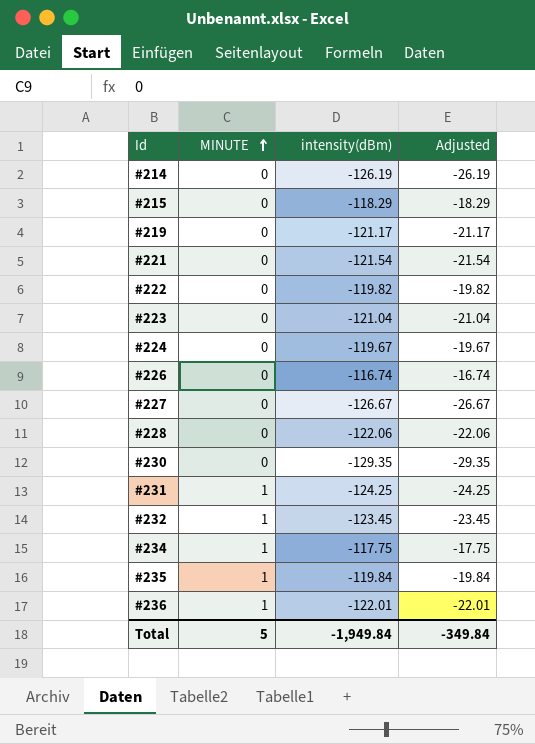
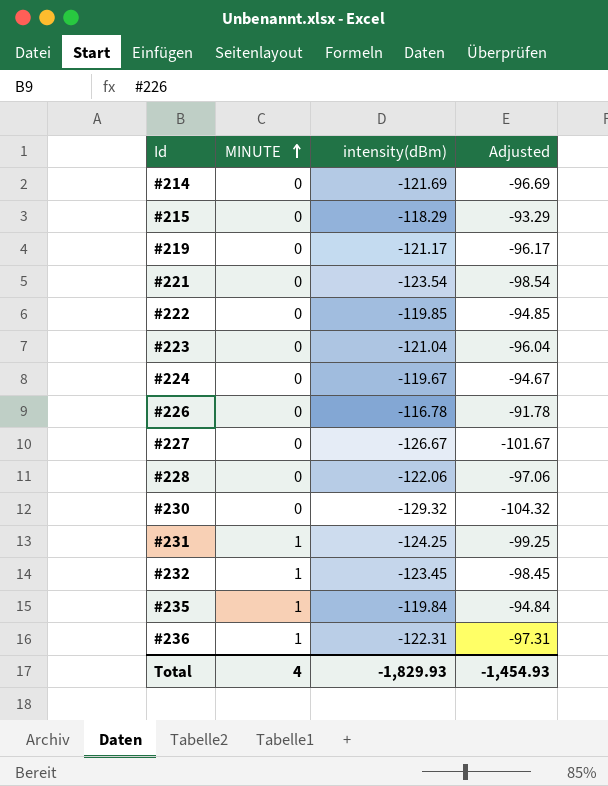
column Adjusted | formula: [intensity(dBm)] + 100 -> [intensity(dBm)] + 25
row #234: 1 | -117.75 | -17.75 -> none
#214 | intensity(dBm): -126.19 -> -121.69
#221 | intensity(dBm): -121.54 -> -123.54
#222 | intensity(dBm): -119.82 -> -119.85
#226 | intensity(dBm): -116.74 -> -116.78
#230 | intensity(dBm): -129.35 -> -129.32
#236 | intensity(dBm): -122.01 -> -122.31
Total | MINUTE: 5 -> 4
Total | intensity(dBm): -1,949.84 -> -1,829.93
Total | Adjusted: -349.84 -> -1,454.93

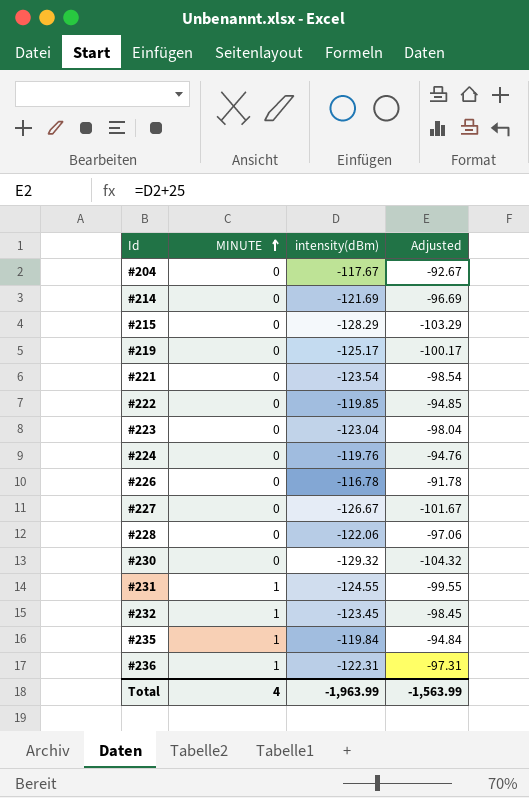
row #204: none -> 0 | -117.67 | -92.67
#215 | intensity(dBm): -118.29 -> -128.29
#215 | Adjusted: -93.29 -> -103.29
#219 | intensity(dBm): -121.17 -> -125.17
#219 | Adjusted: -96.17 -> -100.17
#223 | intensity(dBm): -121.04 -> -123.04
#223 | Adjusted: -96.04 -> -98.04
#224 | intensity(dBm): -119.67 -> -119.76
#224 | Adjusted: -94.67 -> -94.76
#231 | intensity(dBm): -124.25 -> -124.55
#231 | Adjusted: -99.25 -> -99.55
Total | intensity(dBm): -1,829.93 -> -1,963.99
Total | Adjusted: -1,454.93 -> -1,563.99

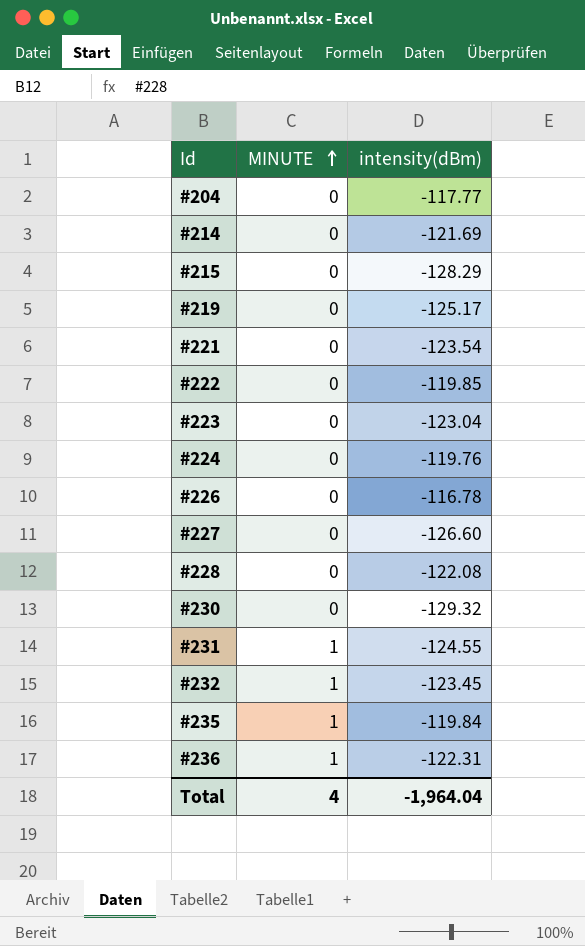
column Adjusted | formula: [intensity(dBm)] + 25 -> none
#204 | intensity(dBm): -117.67 -> -117.77
#227 | intensity(dBm): -126.67 -> -126.60
#228 | intensity(dBm): -122.06 -> -122.08
Total | intensity(dBm): -1,963.99 -> -1,964.04

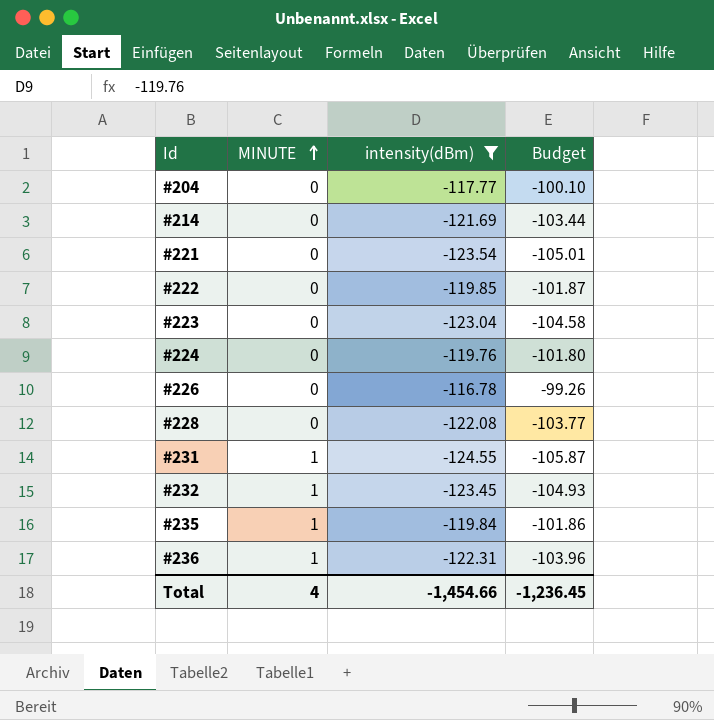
filter: none -> intensity(dBm) >= -124.55
column Budget | formula: none -> [intensity(dBm)] * 0.85
Total | intensity(dBm): -1,964.04 -> -1,454.66

